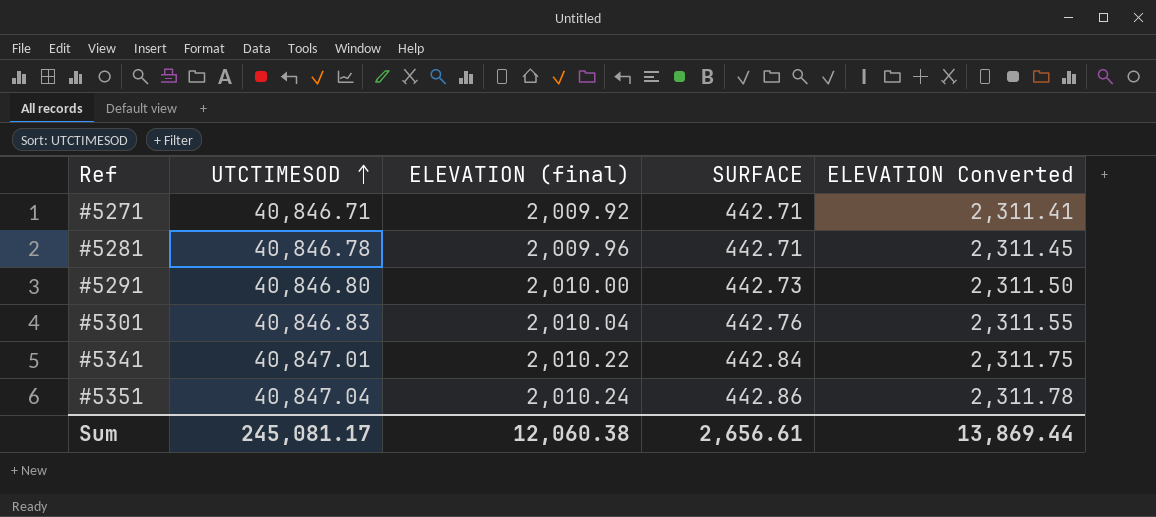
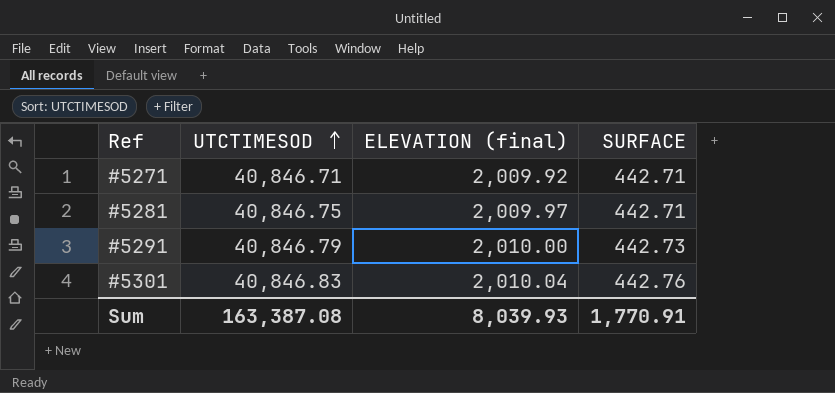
column ELEVATION Converted | formula: [ELEVATION (final)] * 1.15 -> none
row #5341: 40,847.01 | 2,010.22 | 442.84 | 2,311.75 -> none
row #5351: 40,847.04 | 2,010.24 | 442.86 | 2,311.78 -> none
#5281 | UTCTIMESOD: 40,846.78 -> 40,846.75
#5281 | ELEVATION (final): 2,009.96 -> 2,009.97
#5291 | UTCTIMESOD: 40,846.80 -> 40,846.79
Sum | UTCTIMESOD: 245,081.17 -> 163,387.08
Sum | ELEVATION (final): 12,060.38 -> 8,039.93
Sum | SURFACE: 2,656.61 -> 1,770.91

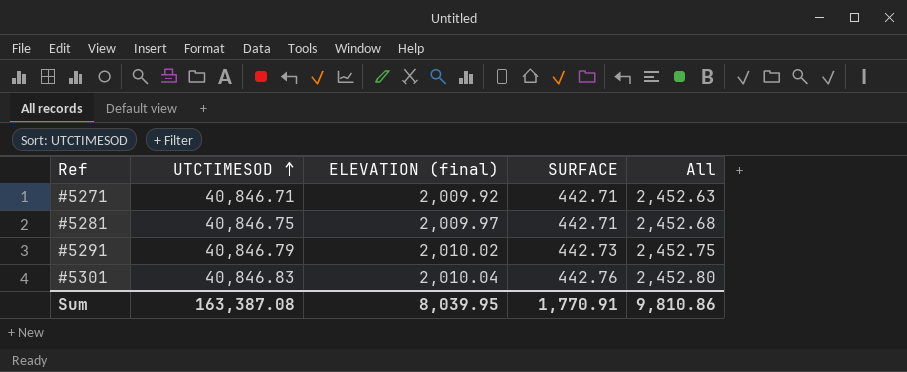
column All | formula: none -> [ELEVATION (final)] + [SURFACE]
#5291 | ELEVATION (final): 2,010.00 -> 2,010.02
Sum | ELEVATION (final): 8,039.93 -> 8,039.95

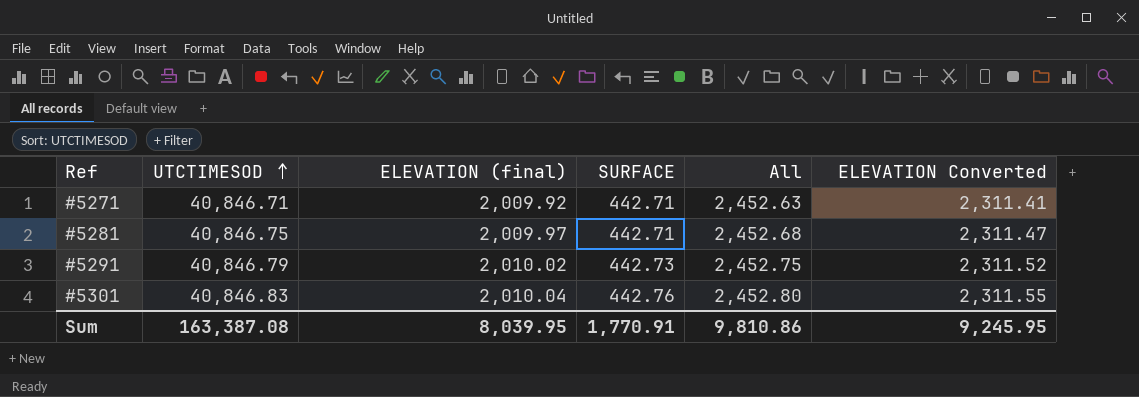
column ELEVATION Converted | formula: none -> [ELEVATION (final)] * 1.15

